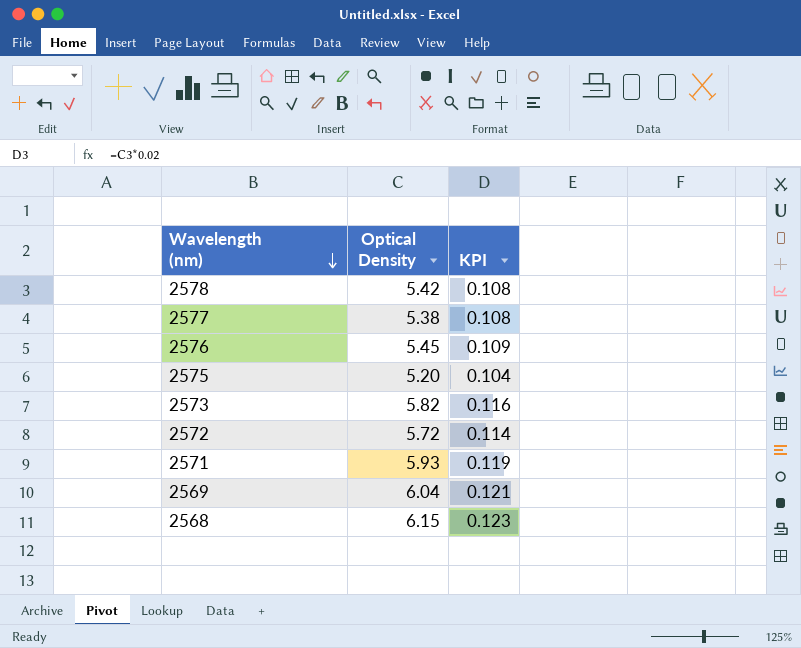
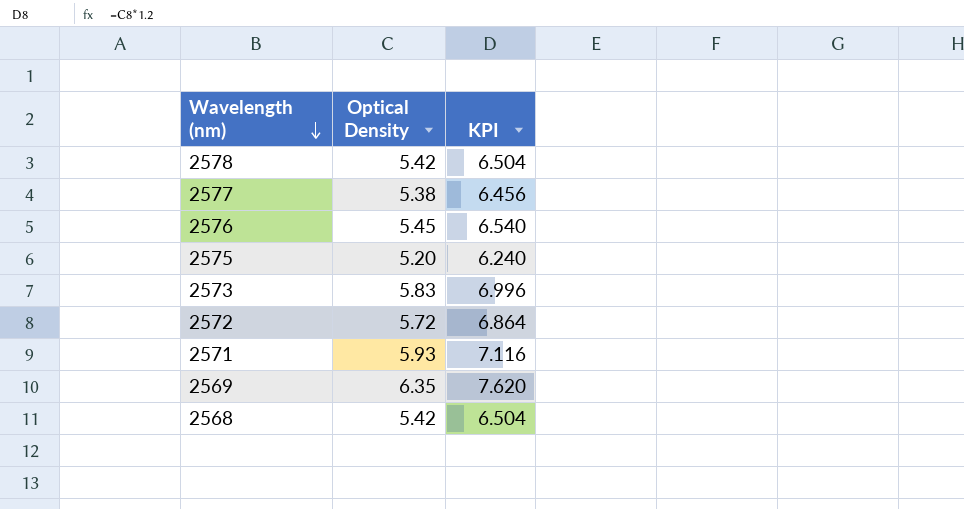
column KPI | formula: [Optical Density] * 0.02 -> [Optical Density] * 1.2
2573 | Optical Density: 5.82 -> 5.83
2569 | Optical Density: 6.04 -> 6.35
2568 | Optical Density: 6.15 -> 5.42

